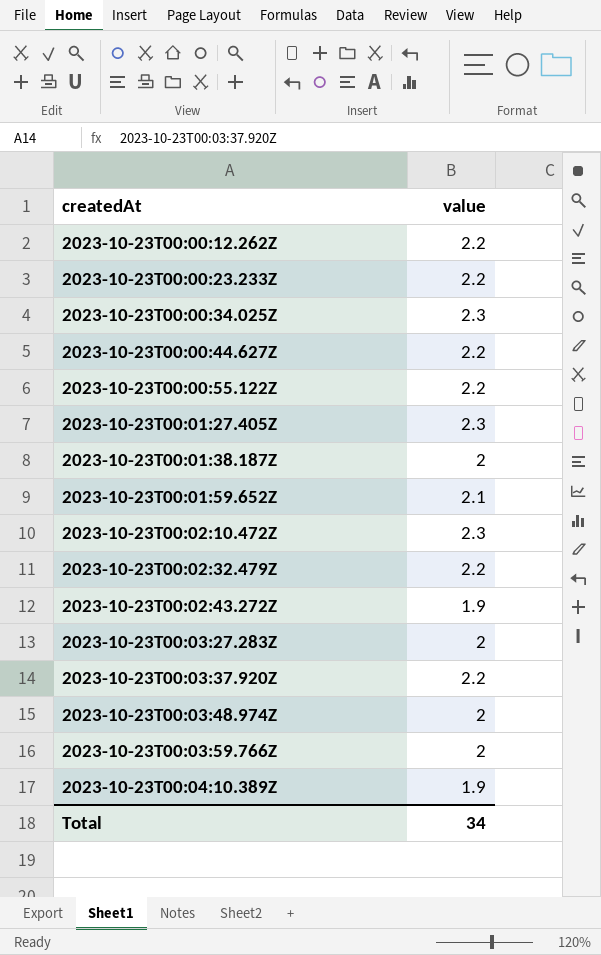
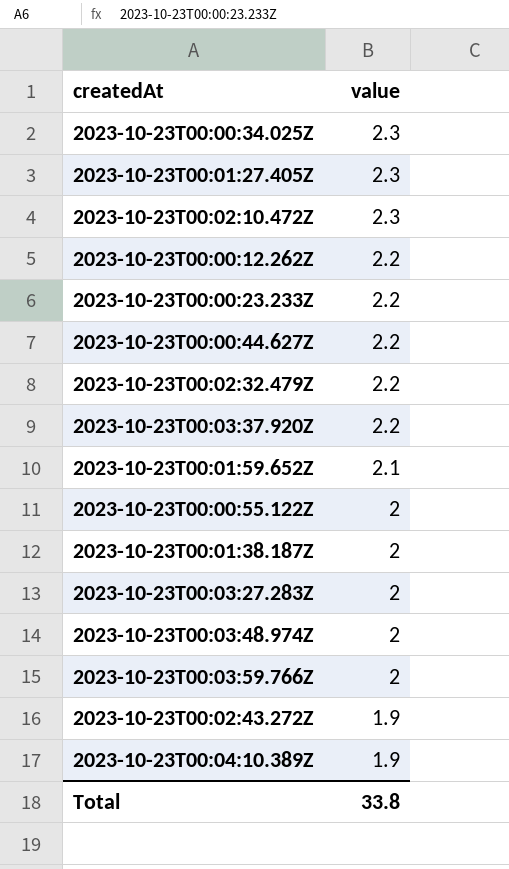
row order: createdAt ascending -> value descending
2023-10-23T00:00:55.122Z | value: 2.2 -> 2
Total | value: 34 -> 33.8

